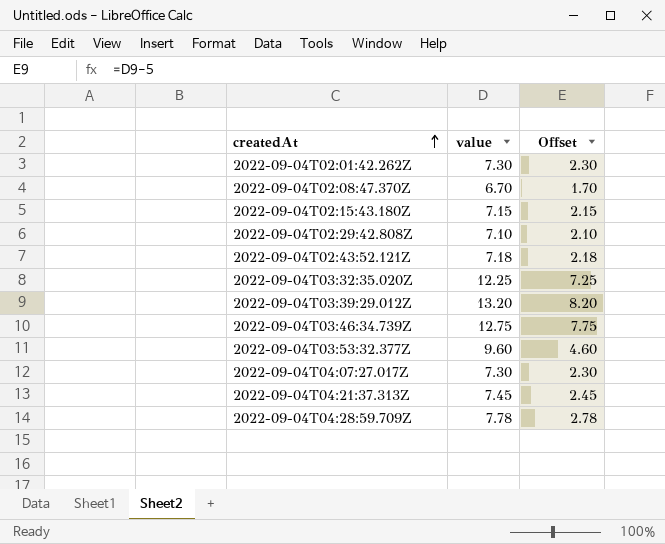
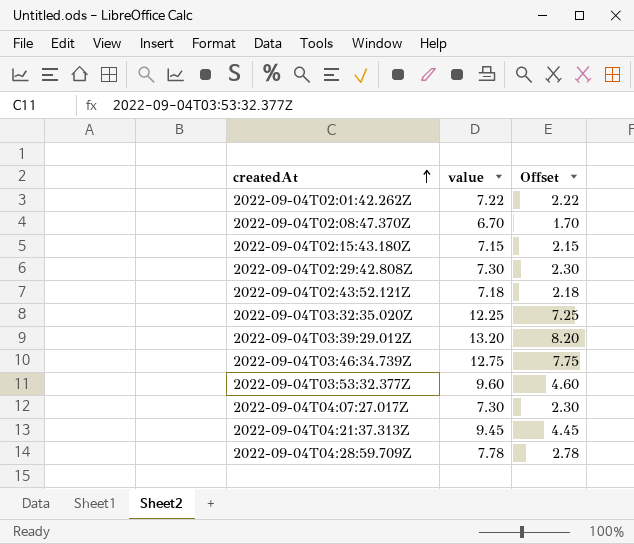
2022-09-04T02:01:42.262Z | value: 7.30 -> 7.22
2022-09-04T02:01:42.262Z | Offset: 2.30 -> 2.22
2022-09-04T02:29:42.808Z | value: 7.10 -> 7.30
2022-09-04T02:29:42.808Z | Offset: 2.10 -> 2.30
2022-09-04T04:21:37.313Z | value: 7.45 -> 9.45
2022-09-04T04:21:37.313Z | Offset: 2.45 -> 4.45

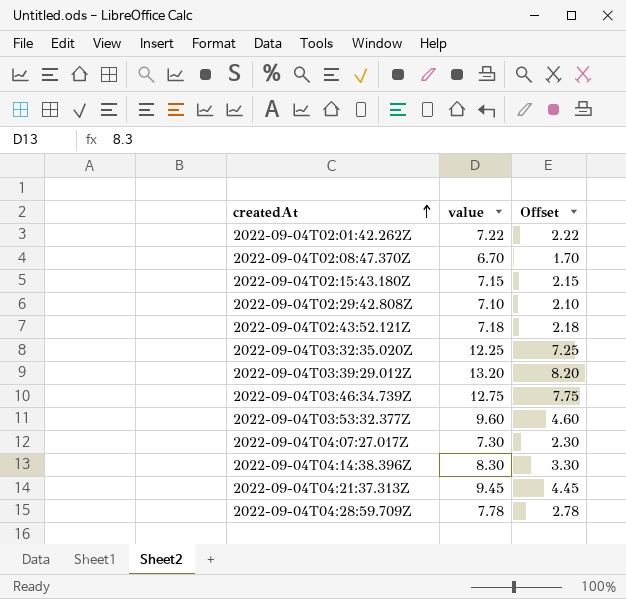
2022-09-04T02:29:42.808Z | value: 7.30 -> 7.10
2022-09-04T02:29:42.808Z | Offset: 2.30 -> 2.10
row 2022-09-04T04:14:38.396Z: none -> 8.30 | 3.30

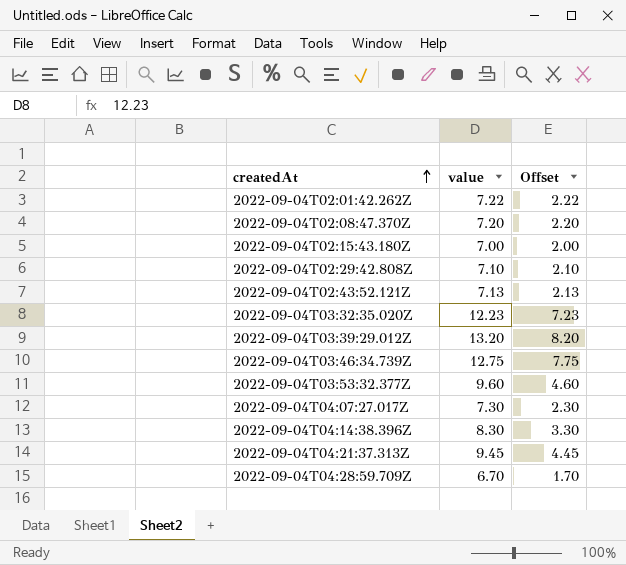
2022-09-04T02:08:47.370Z | value: 6.70 -> 7.20
2022-09-04T02:08:47.370Z | Offset: 1.70 -> 2.20
2022-09-04T02:15:43.180Z | value: 7.15 -> 7.00
2022-09-04T02:15:43.180Z | Offset: 2.15 -> 2.00
2022-09-04T02:43:52.121Z | value: 7.18 -> 7.13
2022-09-04T02:43:52.121Z | Offset: 2.18 -> 2.13
2022-09-04T03:32:35.020Z | value: 12.25 -> 12.23
2022-09-04T03:32:35.020Z | Offset: 7.25 -> 7.23
2022-09-04T04:28:59.709Z | value: 7.78 -> 6.70
2022-09-04T04:28:59.709Z | Offset: 2.78 -> 1.70

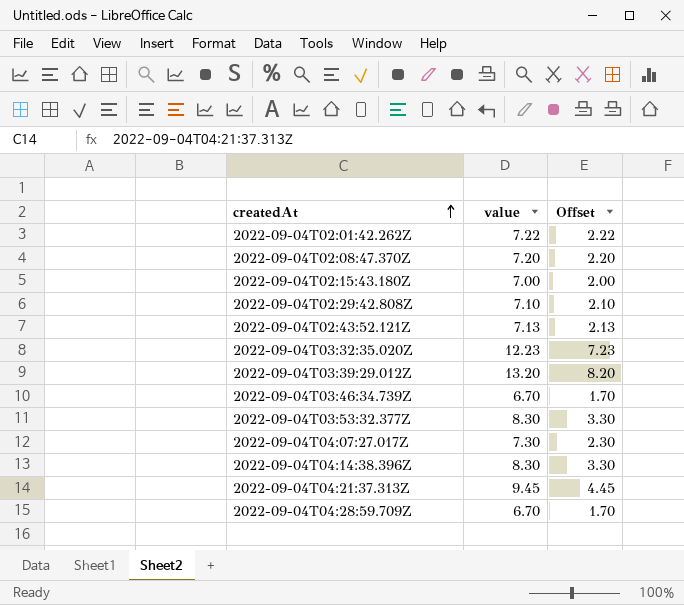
2022-09-04T03:46:34.739Z | value: 12.75 -> 6.70
2022-09-04T03:46:34.739Z | Offset: 7.75 -> 1.70
2022-09-04T03:53:32.377Z | value: 9.60 -> 8.30
2022-09-04T03:53:32.377Z | Offset: 4.60 -> 3.30

